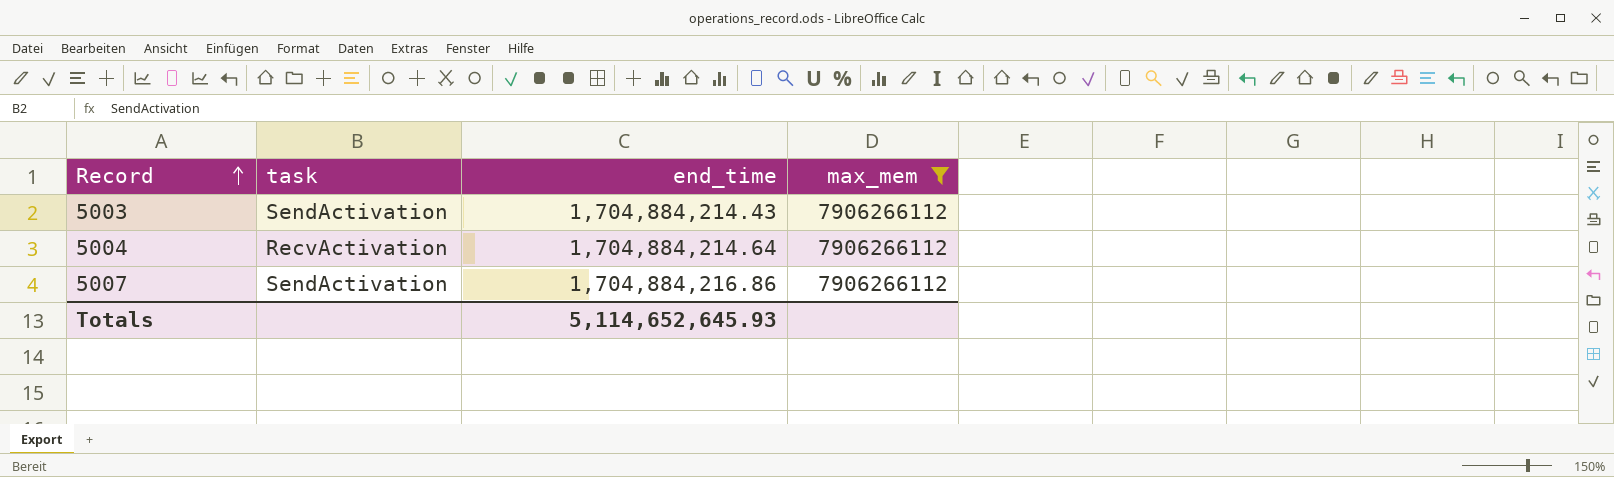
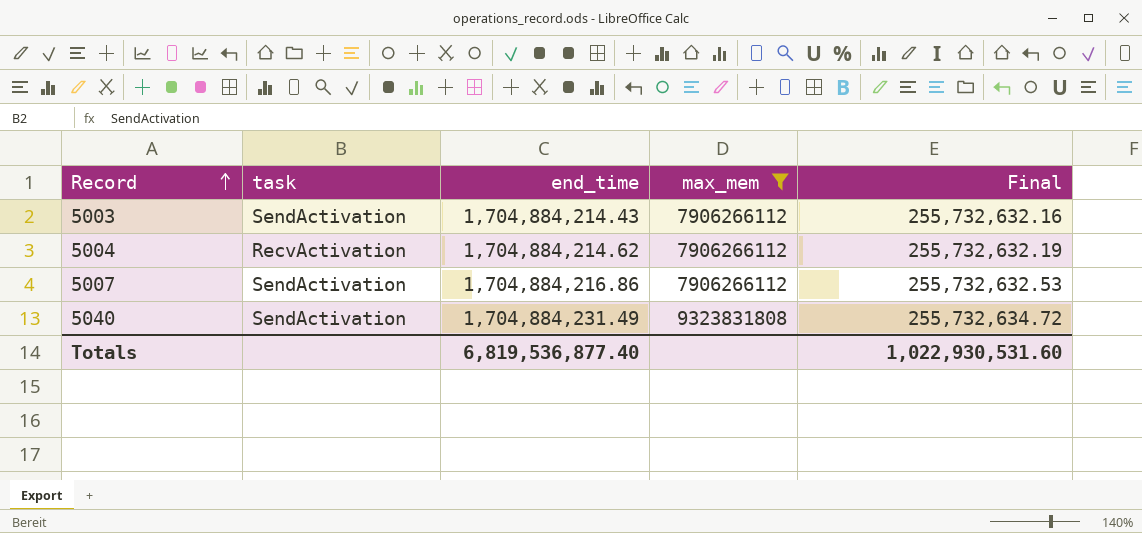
column Final | formula: none -> [end_time] * 0.15
5004 | end_time: 1,704,884,214.64 -> 1,704,884,214.62
row 5040: none -> SendActivation | 1,704,884,231.49 | 9323831808 | 255,732,634.72
Totals | end_time: 5,114,652,645.93 -> 6,819,536,877.40

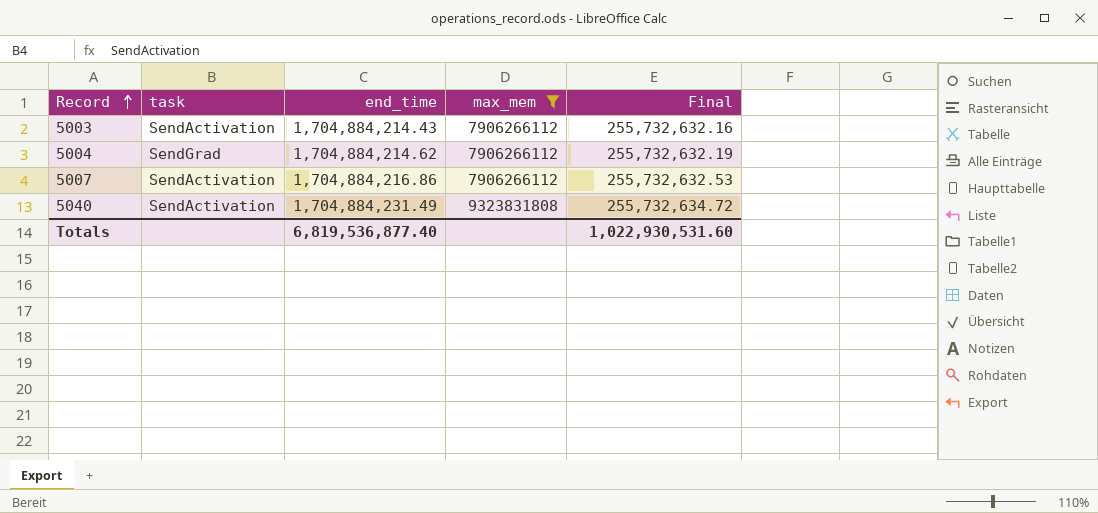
5004 | task: RecvActivation -> SendGrad

